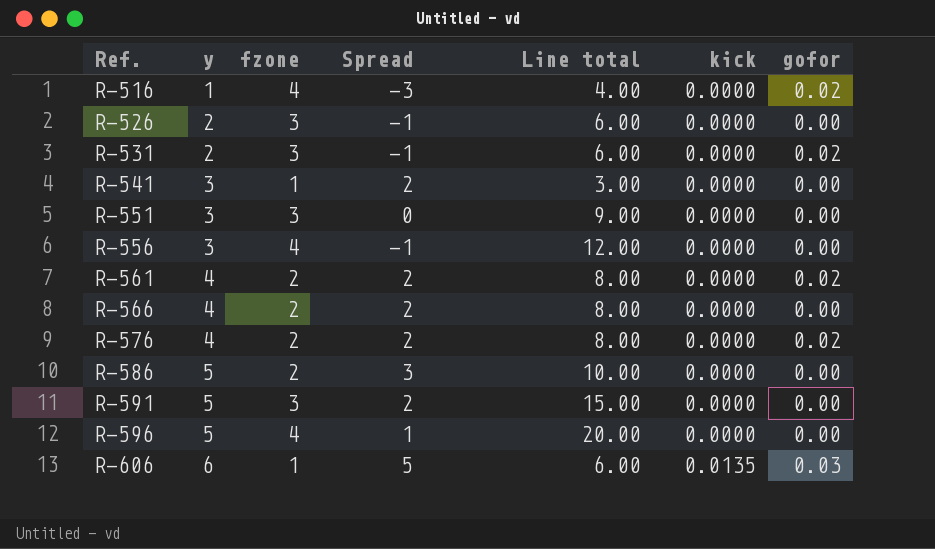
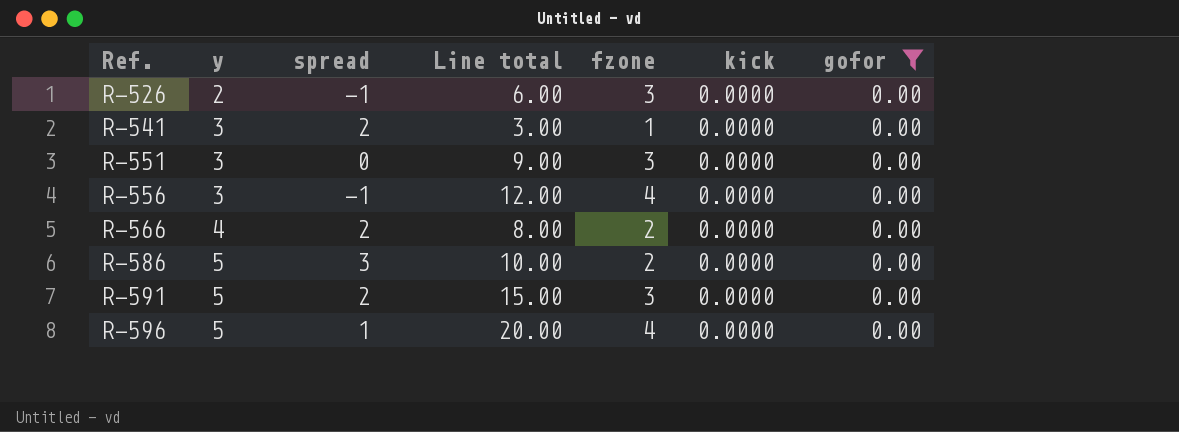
filter: none -> gofor = 0.00
column name: Spread -> spread
column fzone | position: 3 -> 5

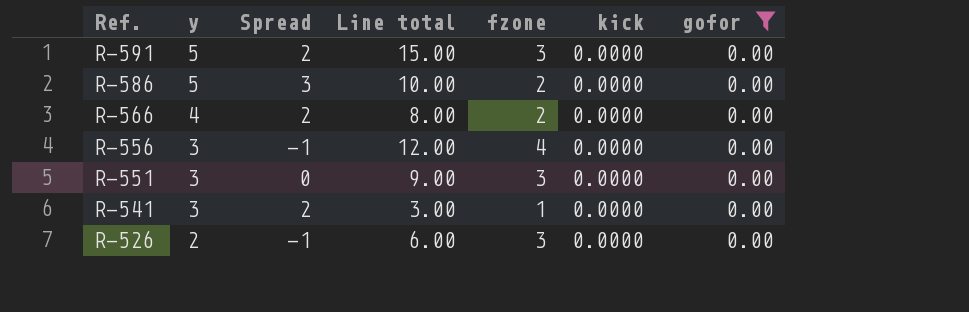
row order: Ref. ascending -> Ref. descending
column name: spread -> Spread
row R-596: 5 | 1 | 20.00 | 4 | 0.0000 | 0.00 -> none

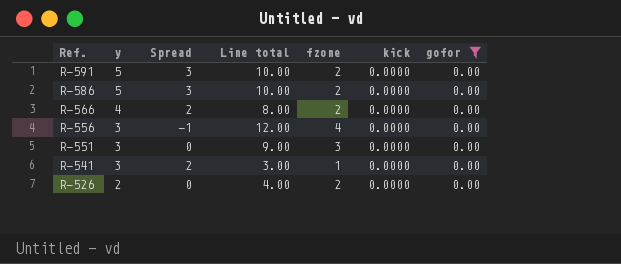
R-591 | Spread: 2 -> 3
R-591 | Line total: 15.00 -> 10.00
R-591 | fzone: 3 -> 2
R-526 | Spread: -1 -> 0
R-526 | Line total: 6.00 -> 4.00
R-526 | fzone: 3 -> 2

